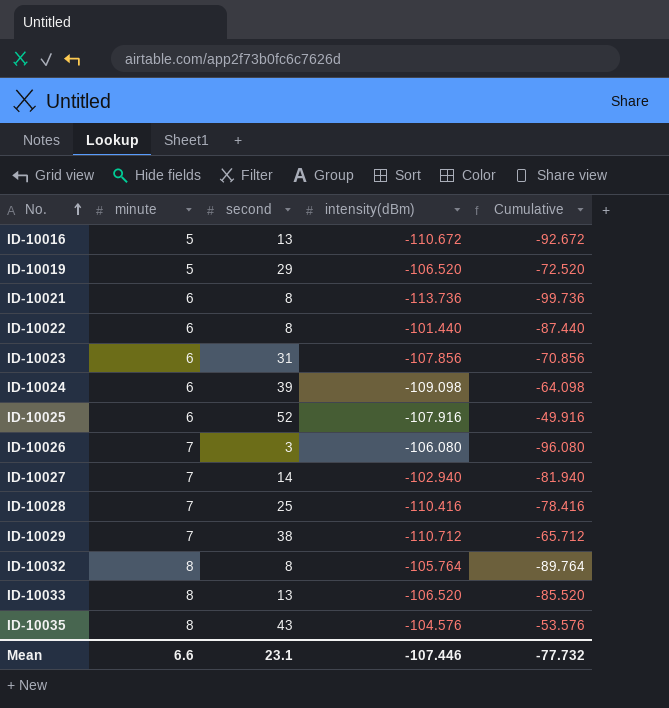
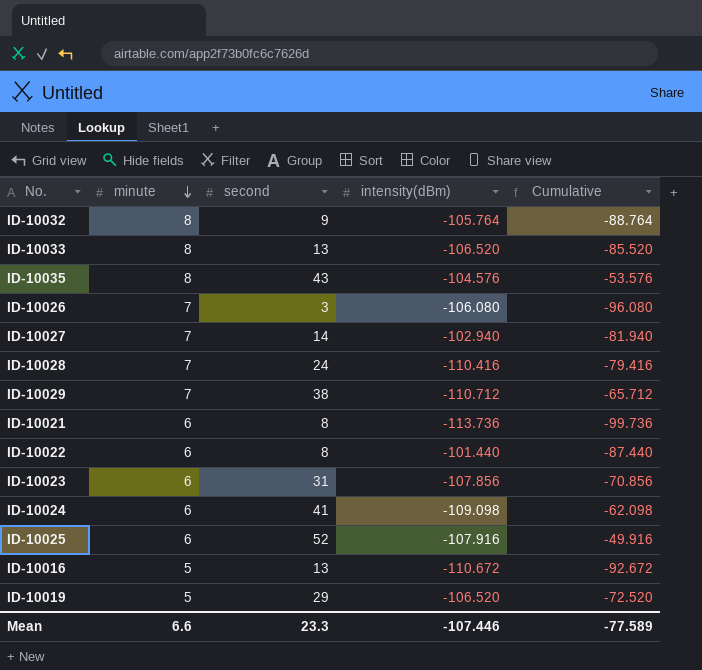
row order: No. ascending -> minute descending
ID-10032 | second: 8 -> 9
ID-10032 | Cumulative: -89.764 -> -88.764
ID-10028 | second: 25 -> 24
ID-10028 | Cumulative: -78.416 -> -79.416
ID-10024 | second: 39 -> 41
ID-10024 | Cumulative: -64.098 -> -62.098
Mean | second: 23.1 -> 23.3
Mean | Cumulative: -77.732 -> -77.589

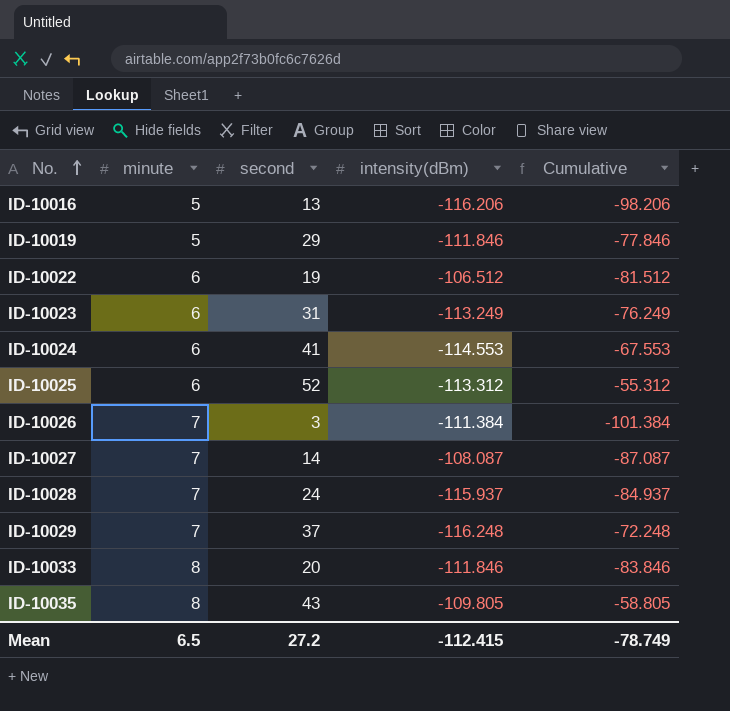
row order: minute descending -> No. ascending
row ID-10032: 8 | 9 | -105.764 | -88.764 -> none
row ID-10021: 6 | 8 | -113.736 | -99.736 -> none
ID-10016 | intensity(dBm): -110.672 -> -116.206
ID-10016 | Cumulative: -92.672 -> -98.206
ID-10019 | intensity(dBm): -106.520 -> -111.846
ID-10019 | Cumulative: -72.520 -> -77.846
ID-10022 | second: 8 -> 19
ID-10022 | intensity(dBm): -101.440 -> -106.512
ID-10022 | Cumulative: -87.440 -> -81.512
ID-10023 | intensity(dBm): -107.856 -> -113.249
ID-10023 | Cumulative: -70.856 -> -76.249
ID-10024 | intensity(dBm): -109.098 -> -114.553
ID-10024 | Cumulative: -62.098 -> -67.553
ID-10025 | intensity(dBm): -107.916 -> -113.312
ID-10025 | Cumulative: -49.916 -> -55.312
ID-10026 | intensity(dBm): -106.080 -> -111.384
ID-10026 | Cumulative: -96.080 -> -101.384
ID-10027 | intensity(dBm): -102.940 -> -108.087
ID-10027 | Cumulative: -81.940 -> -87.087
ID-10028 | intensity(dBm): -110.416 -> -115.937
ID-10028 | Cumulative: -79.416 -> -84.937
ID-10029 | second: 38 -> 37
ID-10029 | intensity(dBm): -110.712 -> -116.248
ID-10029 | Cumulative: -65.712 -> -72.248
ID-10033 | second: 13 -> 20
ID-10033 | intensity(dBm): -106.520 -> -111.846
ID-10033 | Cumulative: -85.520 -> -83.846
ID-10035 | intensity(dBm): -104.576 -> -109.805
ID-10035 | Cumulative: -53.576 -> -58.805
Mean | minute: 6.6 -> 6.5
Mean | second: 23.3 -> 27.2
Mean | intensity(dBm): -107.446 -> -112.415
Mean | Cumulative: -77.589 -> -78.749

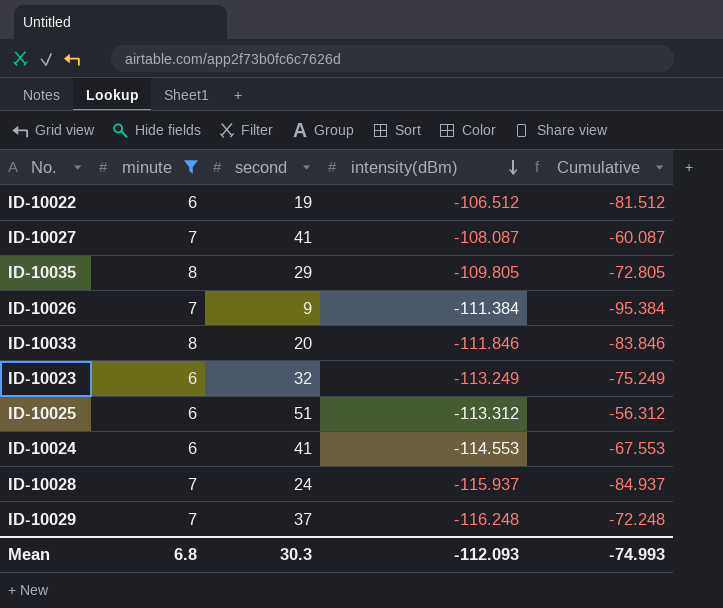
filter: none -> minute != 5
row order: No. ascending -> intensity(dBm) descending
ID-10027 | second: 14 -> 41
ID-10027 | Cumulative: -87.087 -> -60.087
ID-10035 | second: 43 -> 29
ID-10035 | Cumulative: -58.805 -> -72.805
ID-10026 | second: 3 -> 9
ID-10026 | Cumulative: -101.384 -> -95.384
ID-10023 | second: 31 -> 32
ID-10023 | Cumulative: -76.249 -> -75.249
ID-10025 | second: 52 -> 51
ID-10025 | Cumulative: -55.312 -> -56.312
Mean | minute: 6.5 -> 6.8
Mean | second: 27.2 -> 30.3
Mean | intensity(dBm): -112.415 -> -112.093
Mean | Cumulative: -78.749 -> -74.993

